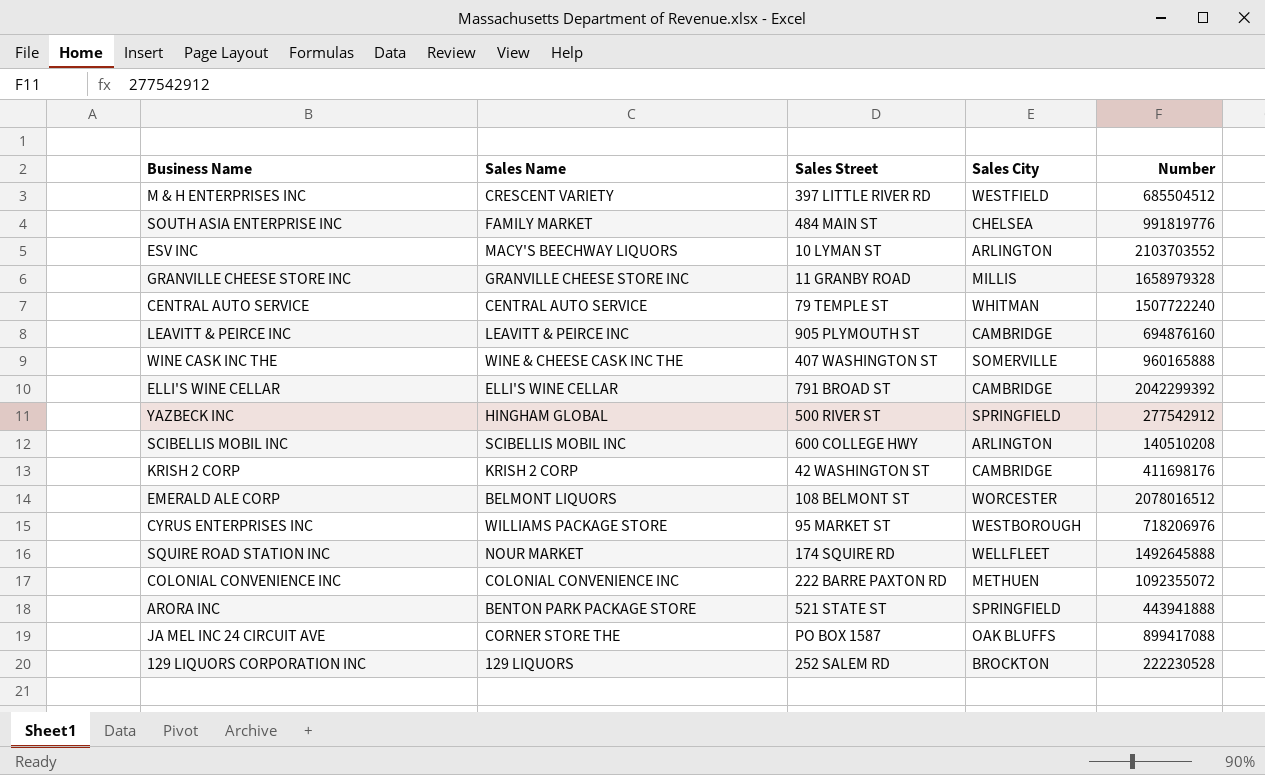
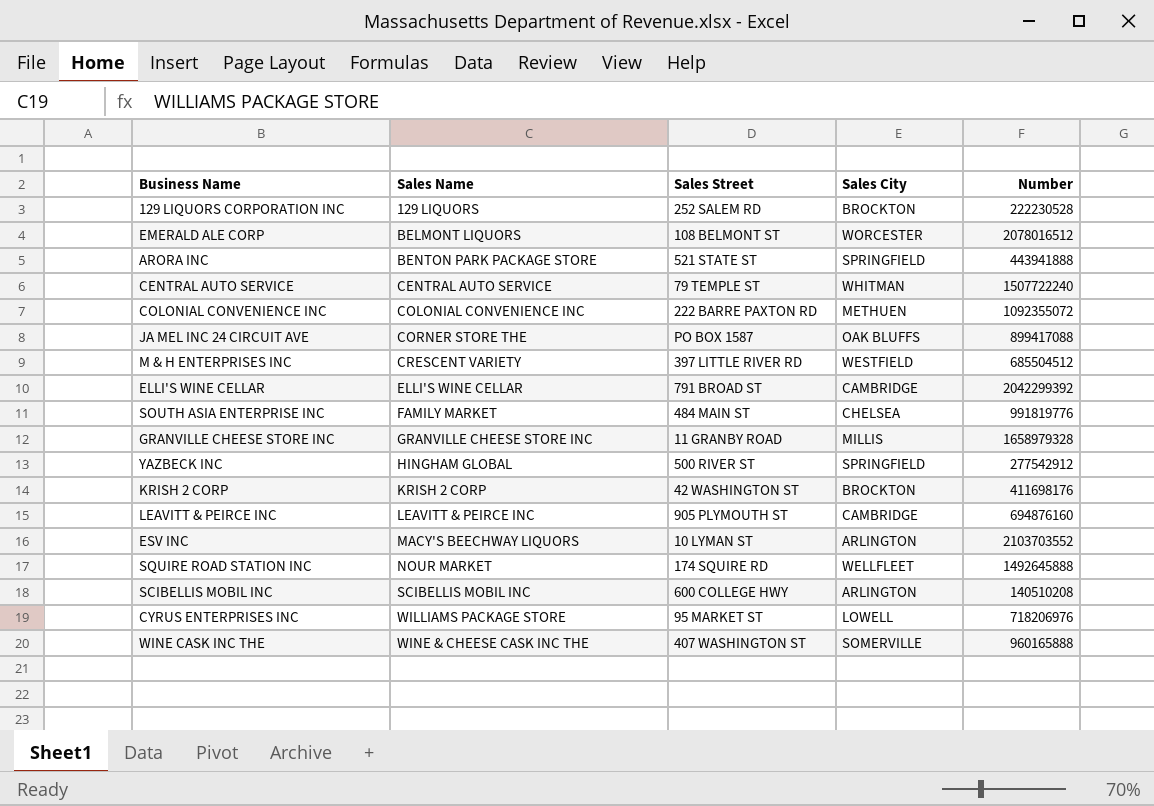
row order: none -> Sales Name ascending
KRISH 2 CORP | Sales City: CAMBRIDGE -> BROCKTON
CYRUS ENTERPRISES INC | Sales City: WESTBOROUGH -> LOWELL

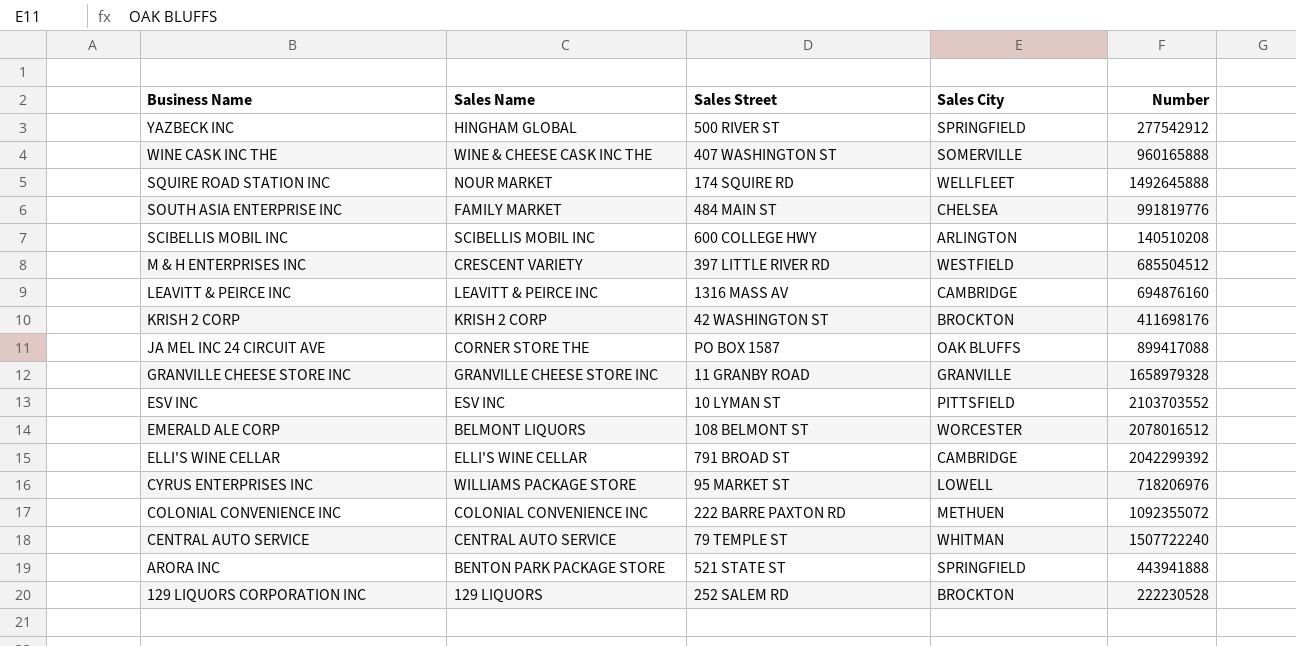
row order: Sales Name ascending -> Business Name descending
LEAVITT & PEIRCE INC | Sales Street: 905 PLYMOUTH ST -> 1316 MASS AV
GRANVILLE CHEESE STORE INC | Sales City: MILLIS -> GRANVILLE
ESV INC | Sales Name: MACY'S BEECHWAY LIQUORS -> ESV INC
ESV INC | Sales City: ARLINGTON -> PITTSFIELD

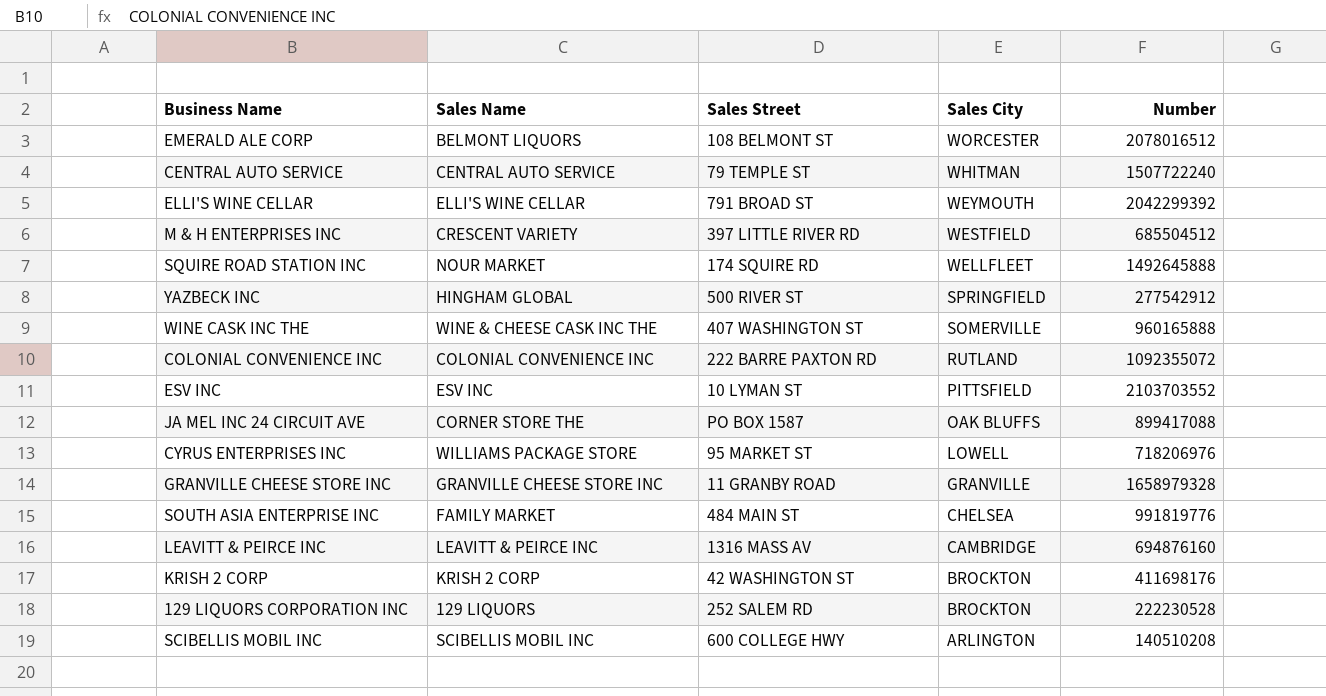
row order: Business Name descending -> Sales City descending
row ARORA INC: BENTON PARK PACKAGE STORE | 521 STATE ST | SPRINGFIELD | 443941888 -> none
ELLI'S WINE CELLAR | Sales City: CAMBRIDGE -> WEYMOUTH
COLONIAL CONVENIENCE INC | Sales City: METHUEN -> RUTLAND

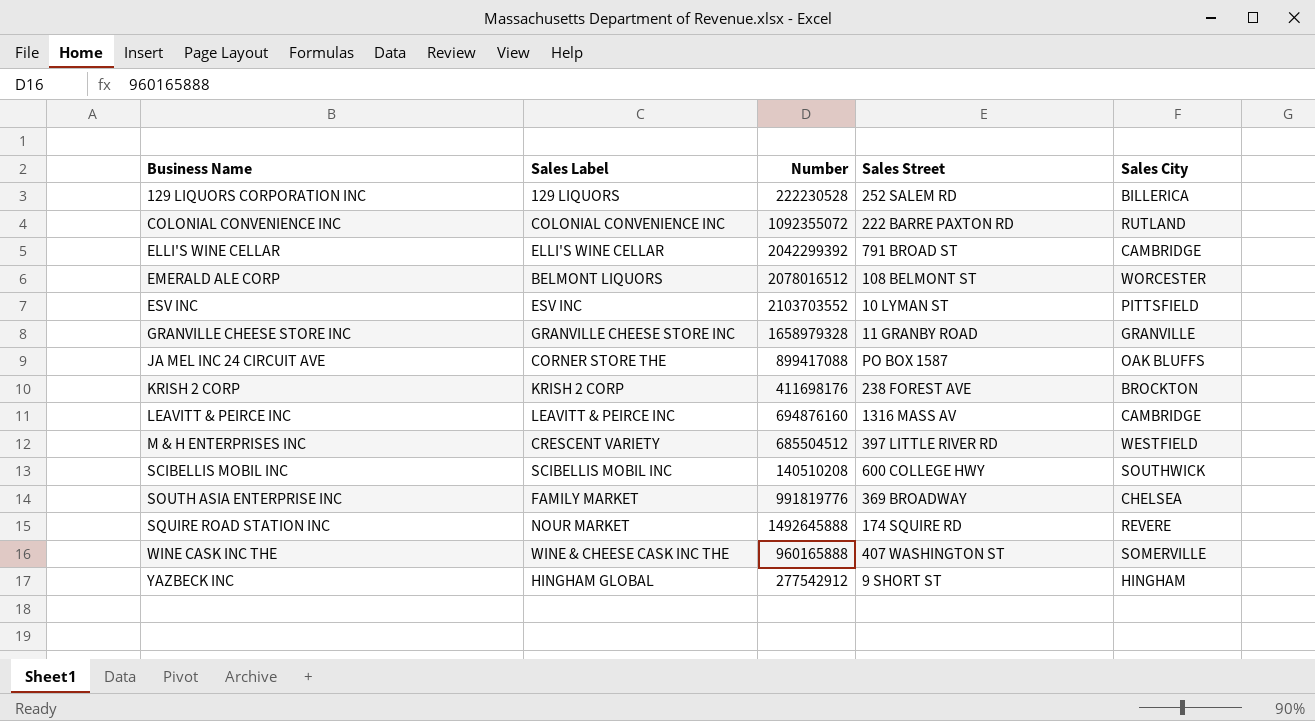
row order: Sales City descending -> Business Name ascending
column name: Sales Name -> Sales Label
column Number | position: 5 -> 3
row CENTRAL AUTO SERVICE: CENTRAL AUTO SERVICE | 79 TEMPLE ST | WHITMAN | 1507722240 -> none
row CYRUS ENTERPRISES INC: WILLIAMS PACKAGE STORE | 95 MARKET ST | LOWELL | 718206976 -> none
129 LIQUORS CORPORATION INC | Sales City: BROCKTON -> BILLERICA
ELLI'S WINE CELLAR | Sales City: WEYMOUTH -> CAMBRIDGE
KRISH 2 CORP | Sales Street: 42 WASHINGTON ST -> 238 FOREST AVE
SCIBELLIS MOBIL INC | Sales City: ARLINGTON -> SOUTHWICK
SOUTH ASIA ENTERPRISE INC | Sales Street: 484 MAIN ST -> 369 BROADWAY
SQUIRE ROAD STATION INC | Sales City: WELLFLEET -> REVERE
YAZBECK INC | Sales Street: 500 RIVER ST -> 9 SHORT ST
YAZBECK INC | Sales City: SPRINGFIELD -> HINGHAM

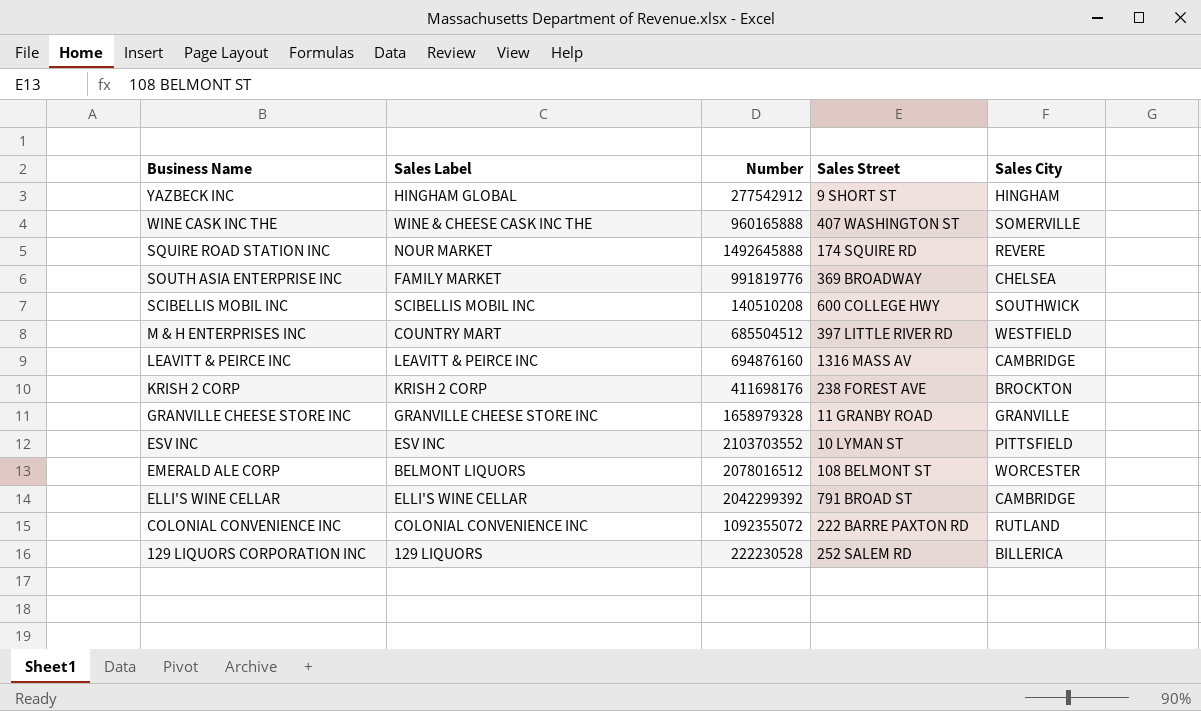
row order: Business Name ascending -> Business Name descending
row JA MEL INC 24 CIRCUIT AVE: CORNER STORE THE | 899417088 | PO BOX 1587 | OAK BLUFFS -> none
M & H ENTERPRISES INC | Sales Label: CRESCENT VARIETY -> COUNTRY MART

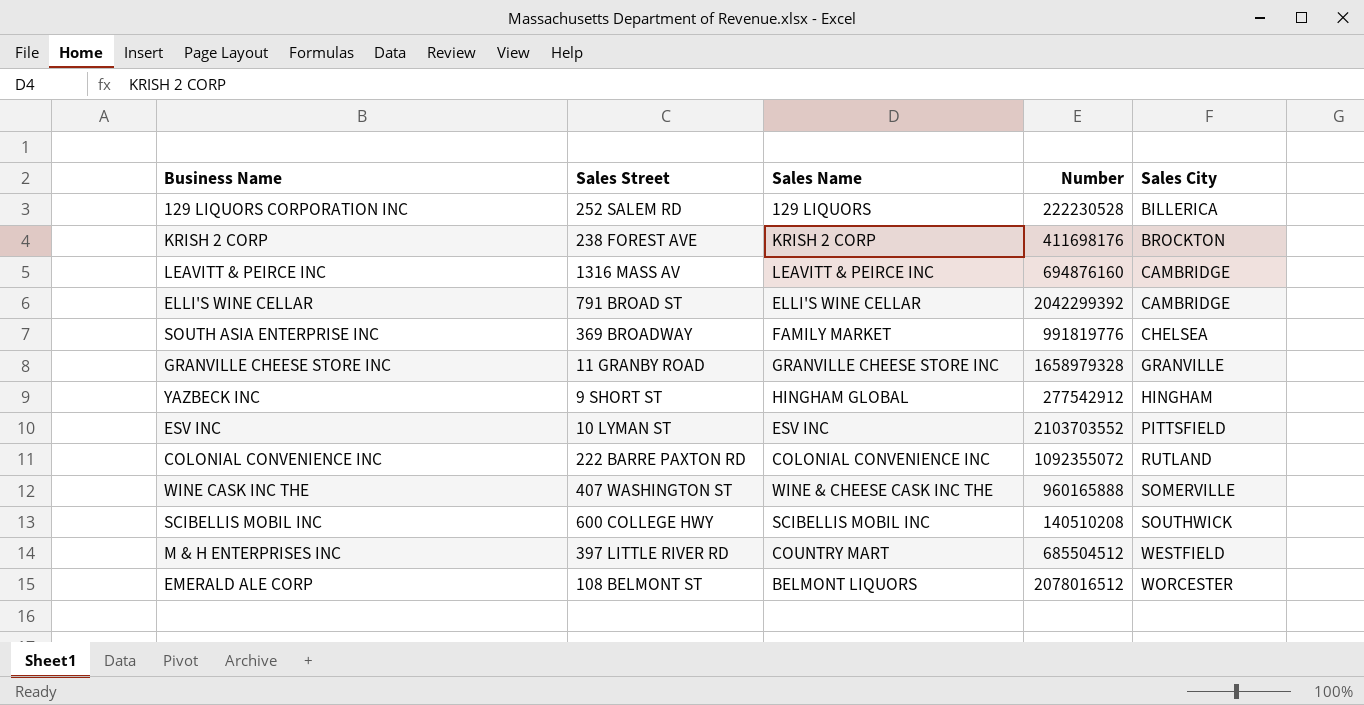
row order: Business Name descending -> Sales City ascending
column Sales Street | position: 4 -> 2
column name: Sales Label -> Sales Name
row SQUIRE ROAD STATION INC: NOUR MARKET | 1492645888 | 174 SQUIRE RD | REVERE -> none

